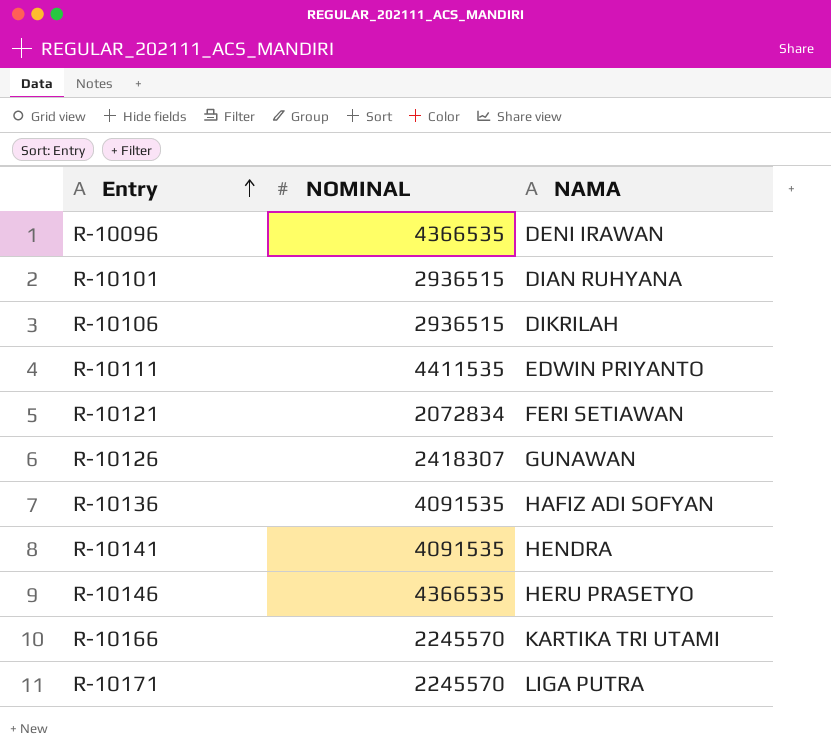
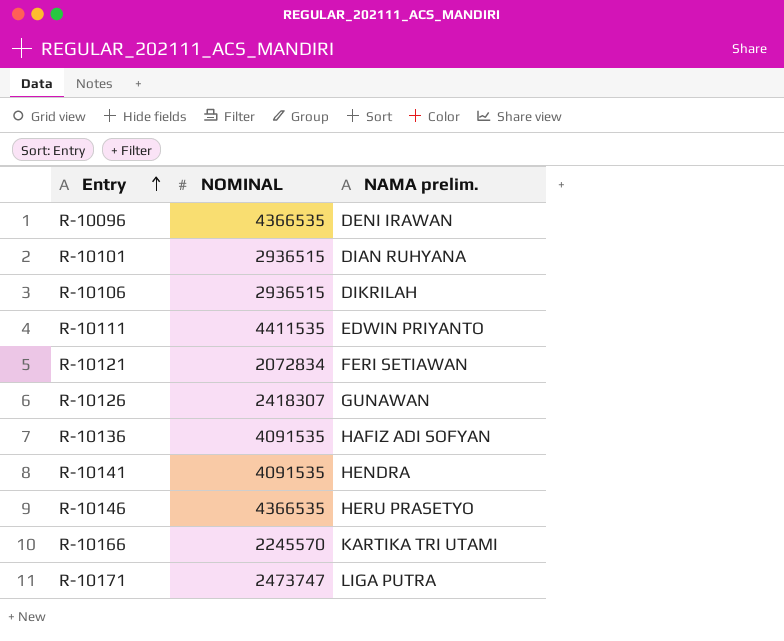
column name: NAMA -> NAMA prelim.
R-10171 | NOMINAL: 2245570 -> 2473747

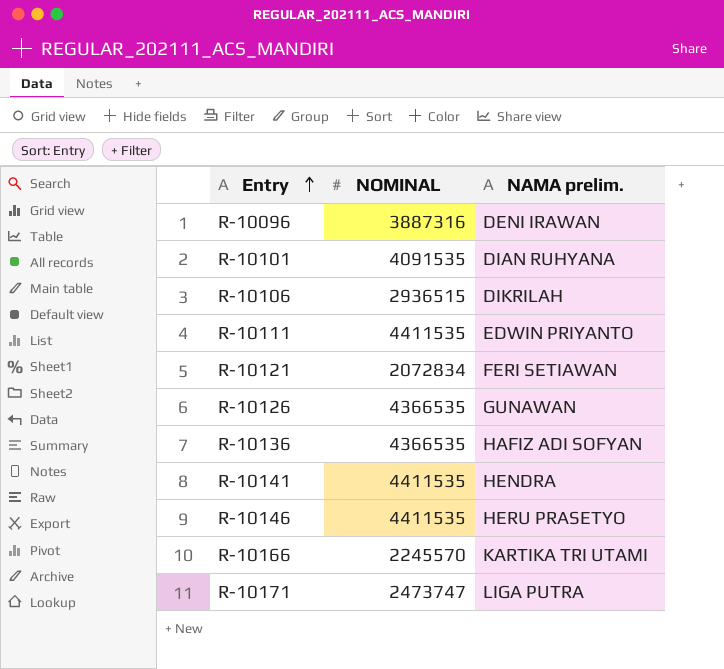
R-10096 | NOMINAL: 4366535 -> 3887316
R-10101 | NOMINAL: 2936515 -> 4091535
R-10126 | NOMINAL: 2418307 -> 4366535
R-10136 | NOMINAL: 4091535 -> 4366535
R-10141 | NOMINAL: 4091535 -> 4411535
R-10146 | NOMINAL: 4366535 -> 4411535

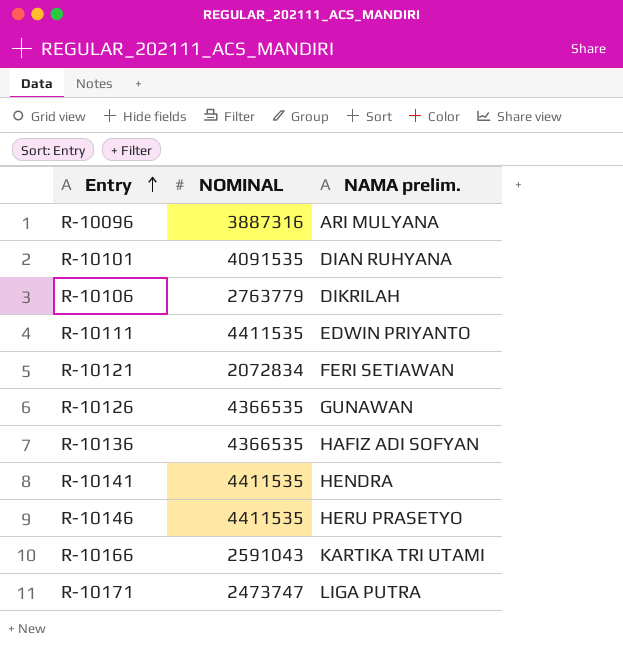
R-10096 | NAMA prelim.: DENI IRAWAN -> ARI MULYANA
R-10106 | NOMINAL: 2936515 -> 2763779
R-10166 | NOMINAL: 2245570 -> 2591043

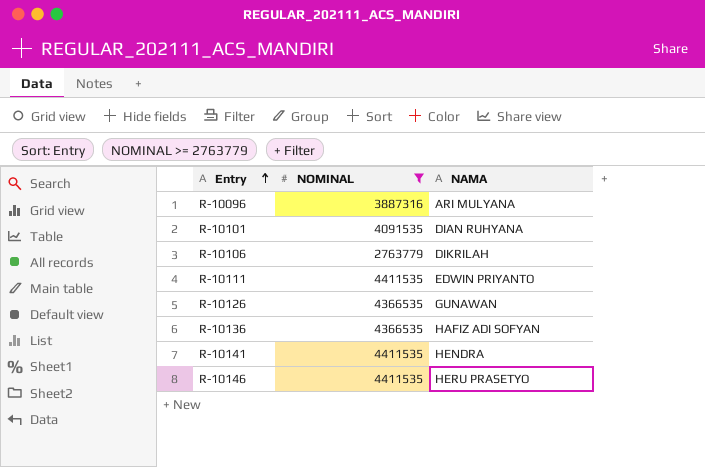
filter: none -> NOMINAL >= 2763779
column name: NAMA prelim. -> NAMA

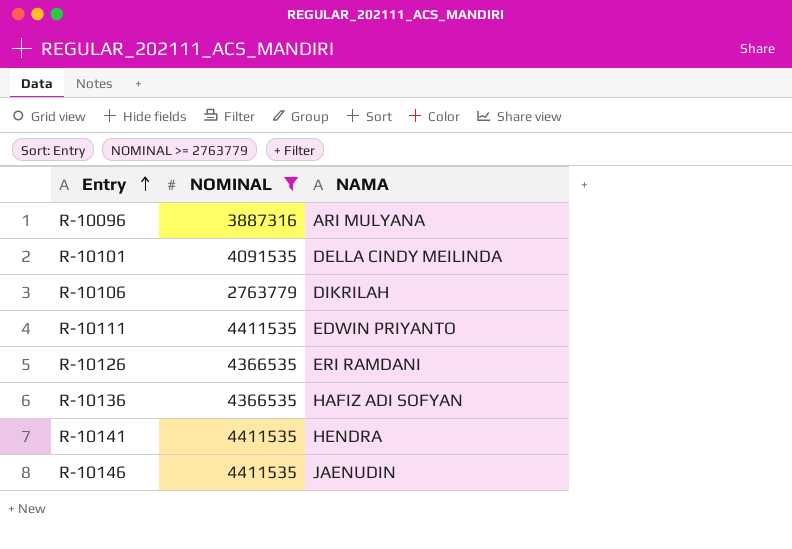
R-10101 | NAMA: DIAN RUHYANA -> DELLA CINDY MEILINDA
R-10126 | NAMA: GUNAWAN -> ERI RAMDANI
R-10146 | NAMA: HERU PRASETYO -> JAENUDIN

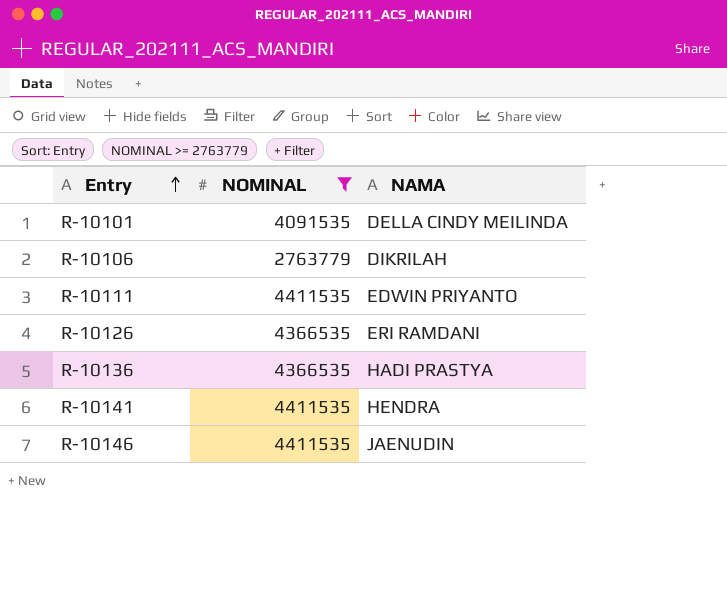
row R-10096: 3887316 | ARI MULYANA -> none
R-10136 | NAMA: HAFIZ ADI SOFYAN -> HADI PRASTYA

